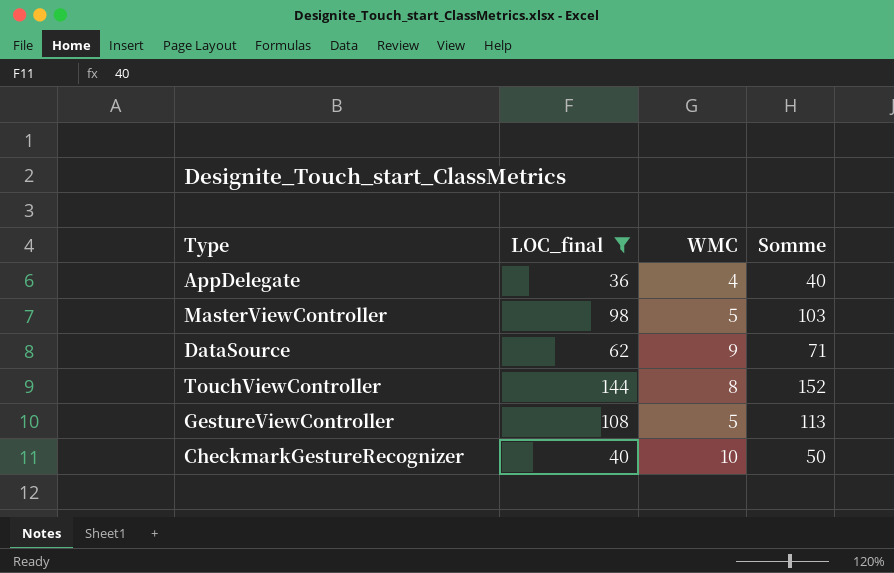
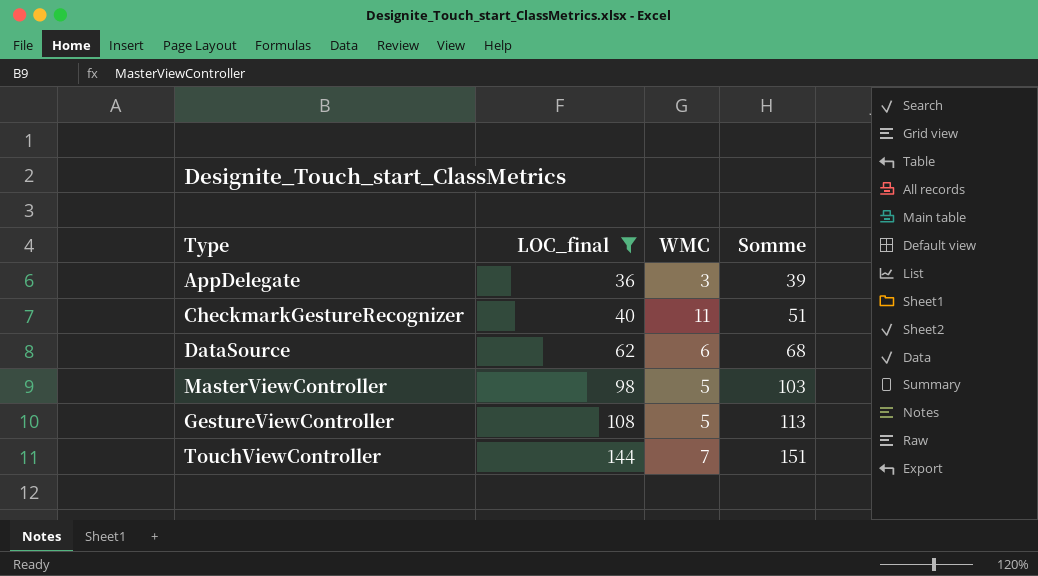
row order: none -> LOC_final ascending
AppDelegate | WMC: 4 -> 3
AppDelegate | Somme: 40 -> 39
CheckmarkGestureRecognizer | WMC: 10 -> 11
CheckmarkGestureRecognizer | Somme: 50 -> 51
DataSource | WMC: 9 -> 6
DataSource | Somme: 71 -> 68
TouchViewController | WMC: 8 -> 7
TouchViewController | Somme: 152 -> 151

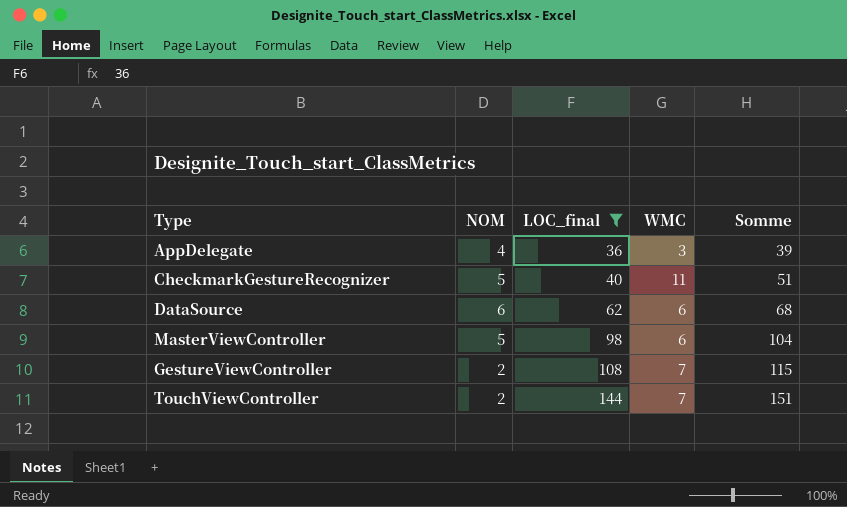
column NOM | position: none -> 2
MasterViewController | WMC: 5 -> 6
MasterViewController | Somme: 103 -> 104
GestureViewController | WMC: 5 -> 7
GestureViewController | Somme: 113 -> 115

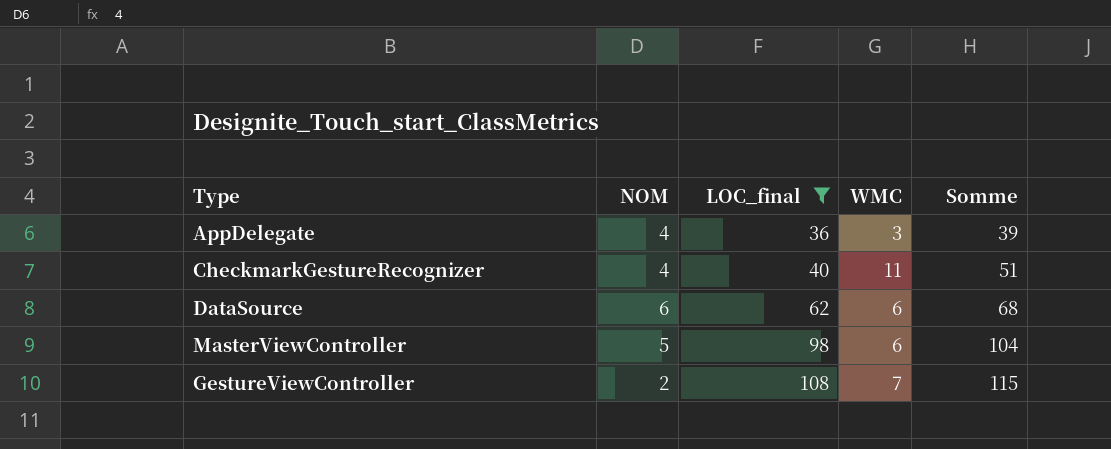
row TouchViewController: 2 | 144 | 7 | 151 -> none
CheckmarkGestureRecognizer | NOM: 5 -> 4

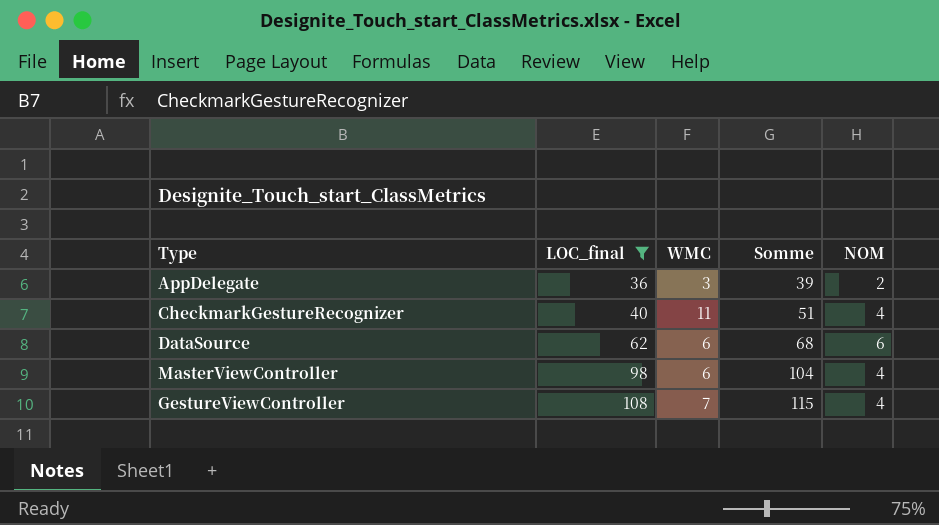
column NOM | position: 2 -> 5
AppDelegate | NOM: 4 -> 2
MasterViewController | NOM: 5 -> 4
GestureViewController | NOM: 2 -> 4

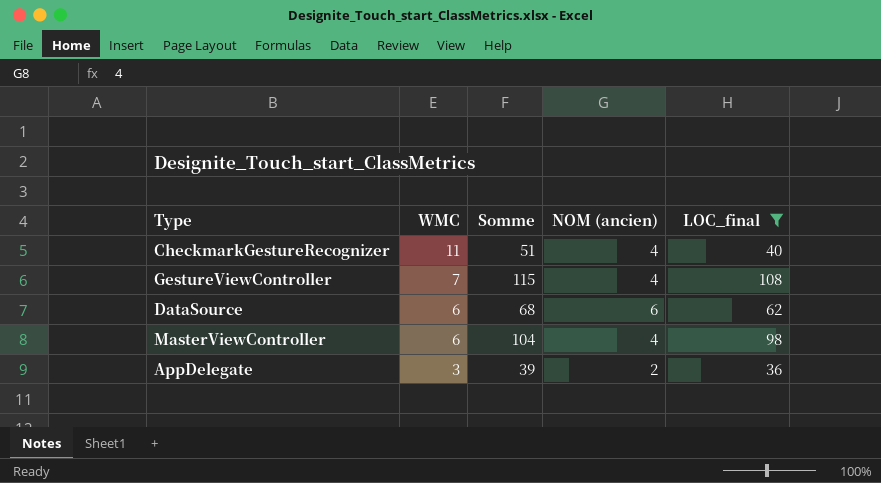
row order: LOC_final ascending -> WMC descending
column name: NOM -> NOM (ancien)
column LOC_final | position: 2 -> 5

